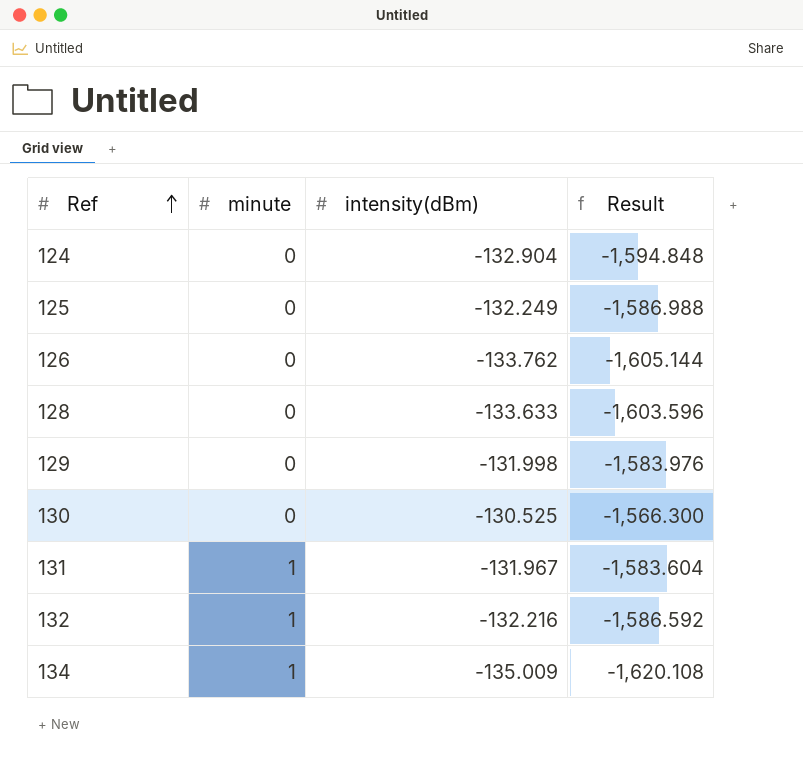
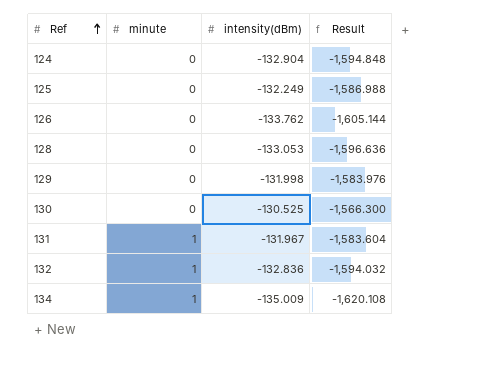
128 | intensity(dBm): -133.633 -> -133.053
128 | Result: -1,603.596 -> -1,596.636
132 | intensity(dBm): -132.216 -> -132.836
132 | Result: -1,586.592 -> -1,594.032

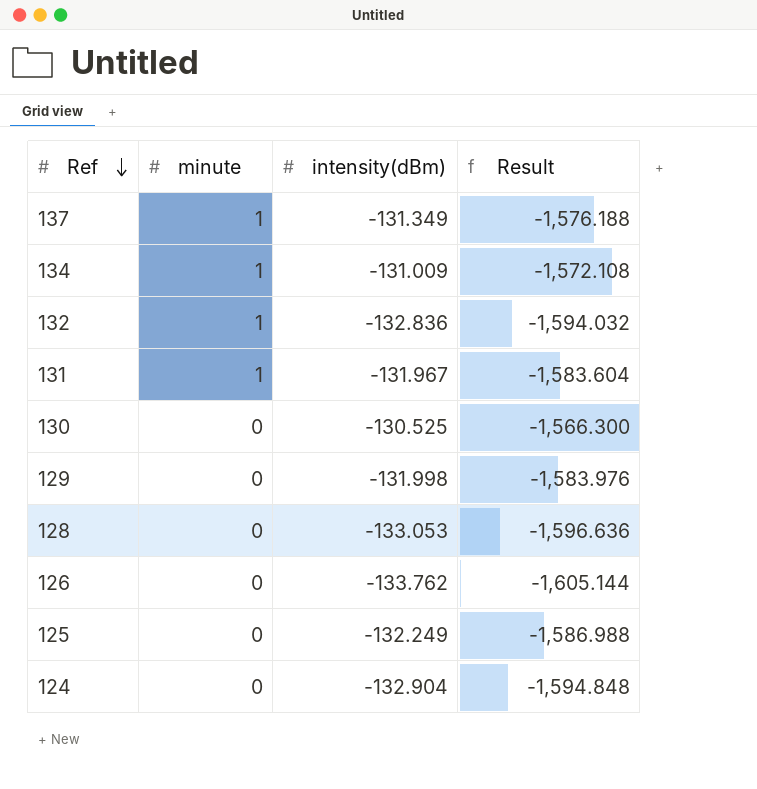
row order: Ref ascending -> Ref descending
row 137: none -> 1 | -131.349 | -1,576.188
134 | intensity(dBm): -135.009 -> -131.009
134 | Result: -1,620.108 -> -1,572.108

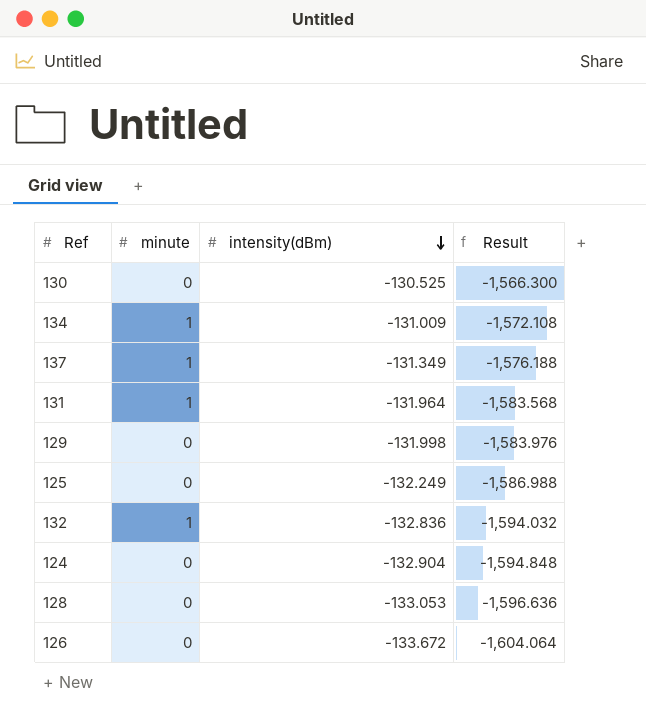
row order: Ref descending -> intensity(dBm) descending
131 | intensity(dBm): -131.967 -> -131.964
131 | Result: -1,583.604 -> -1,583.568
126 | intensity(dBm): -133.762 -> -133.672
126 | Result: -1,605.144 -> -1,604.064

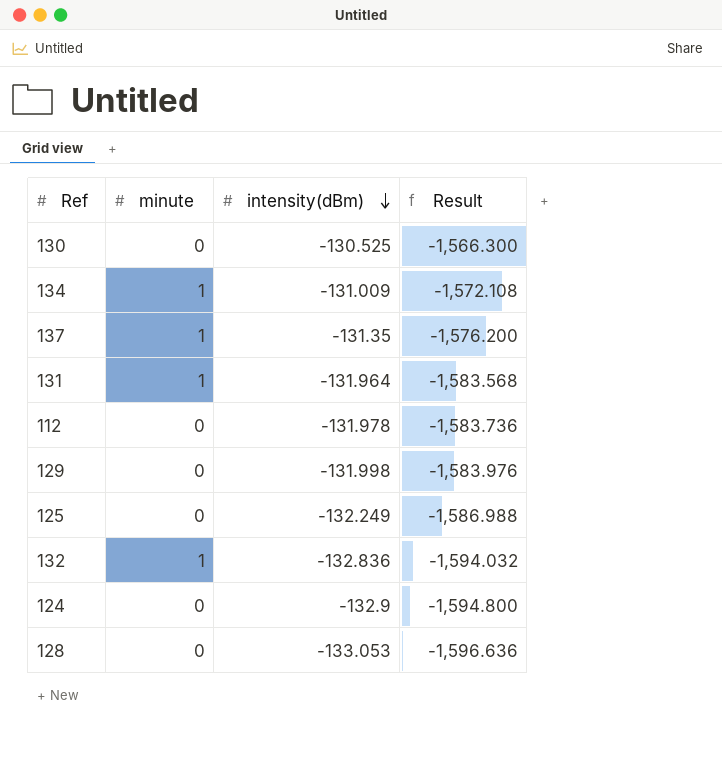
row 126: 0 | -133.672 | -1,604.064 -> none
137 | intensity(dBm): -131.349 -> -131.35
137 | Result: -1,576.188 -> -1,576.200
row 112: none -> 0 | -131.978 | -1,583.736
124 | intensity(dBm): -132.904 -> -132.9
124 | Result: -1,594.848 -> -1,594.800

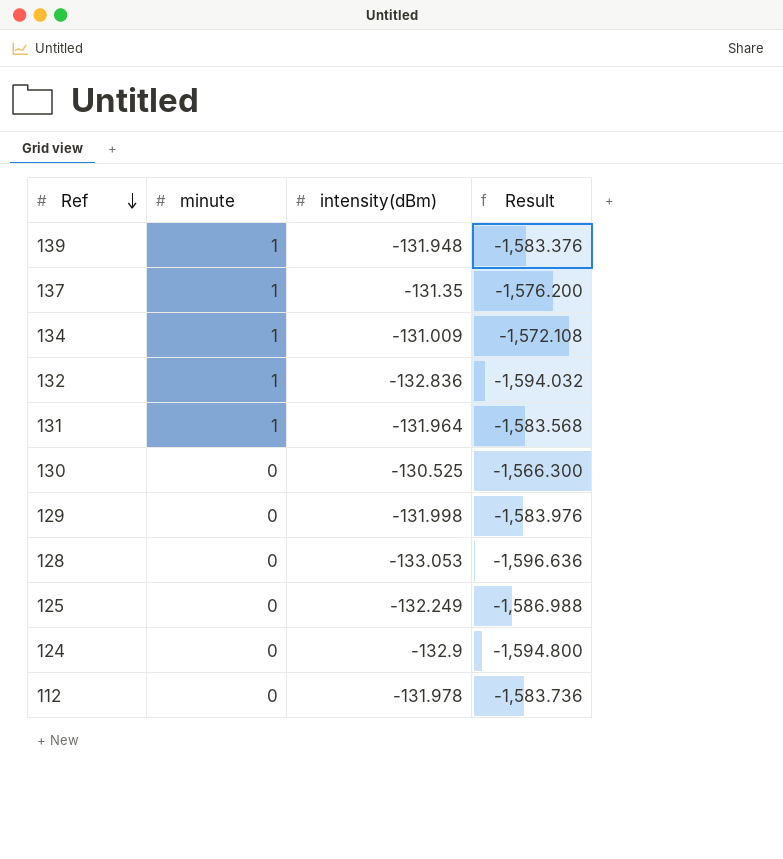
row order: intensity(dBm) descending -> Ref descending
row 139: none -> 1 | -131.948 | -1,583.376

